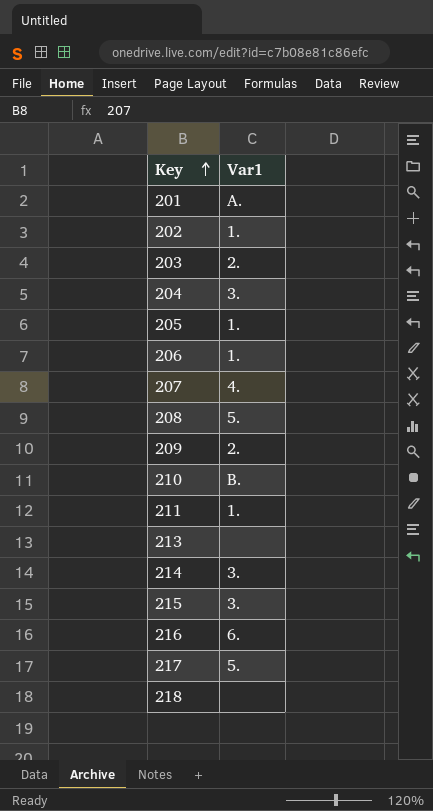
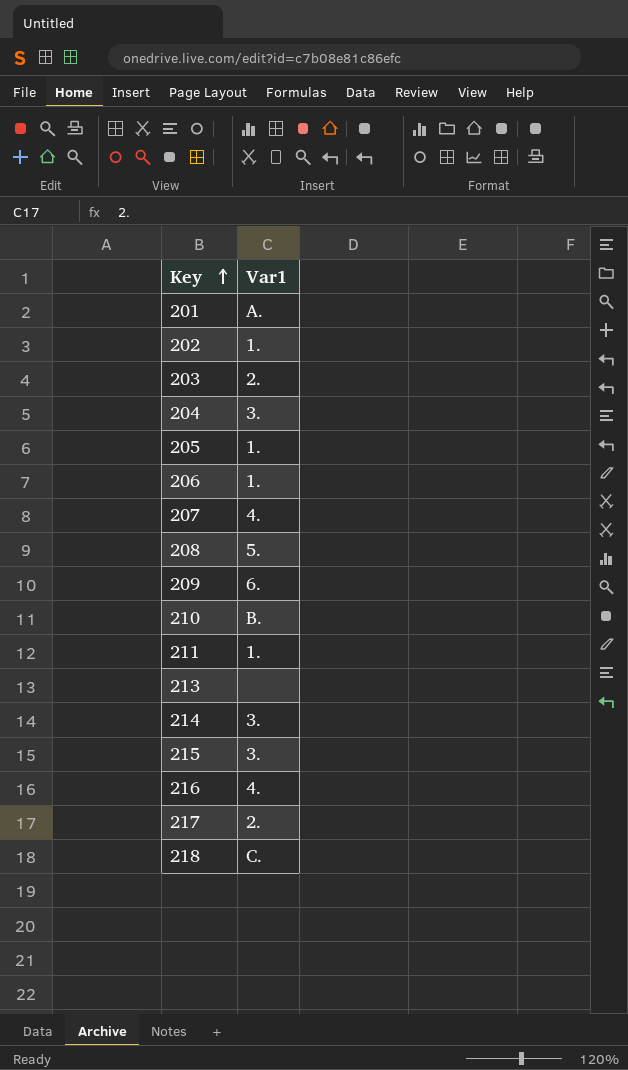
209 | Var1: 2. -> 6.
216 | Var1: 6. -> 4.
217 | Var1: 5. -> 2.
218 | Var1: none -> C.

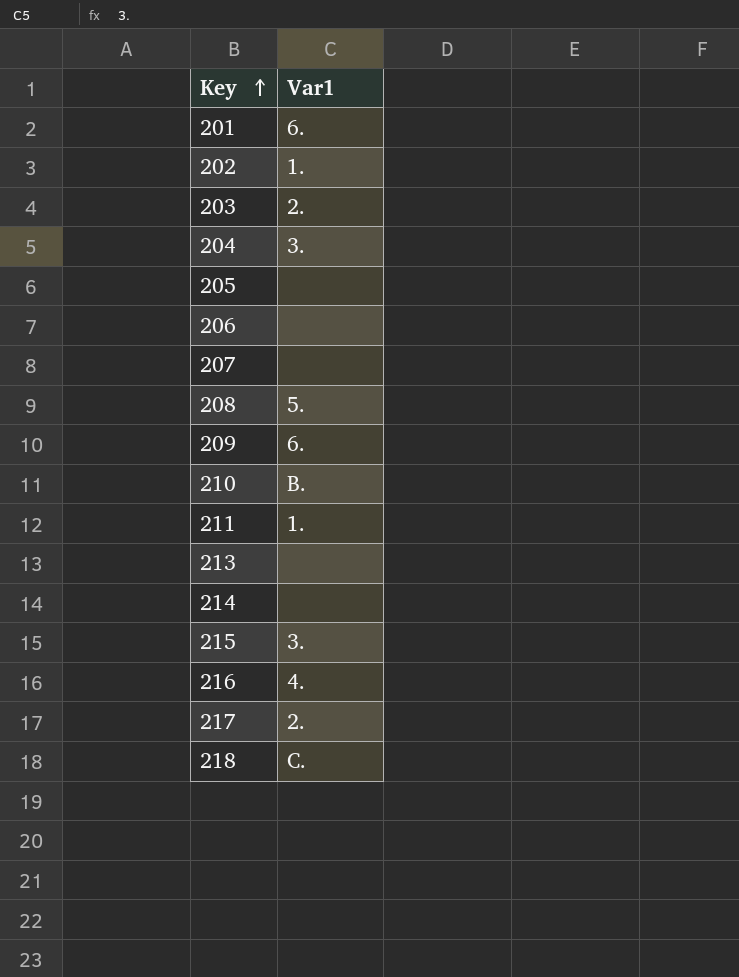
201 | Var1: A. -> 6.
205 | Var1: 1. -> none
206 | Var1: 1. -> none
207 | Var1: 4. -> none
214 | Var1: 3. -> none

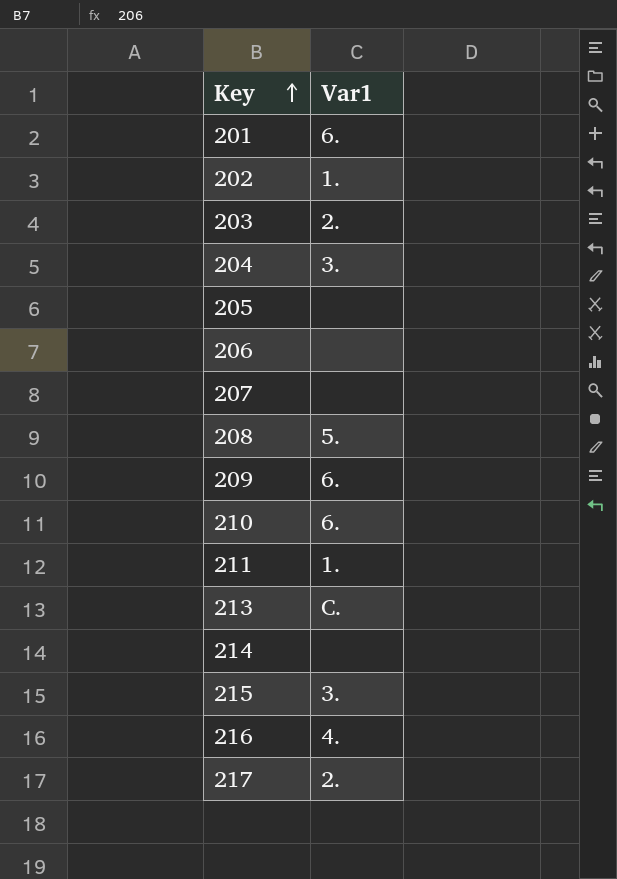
row 218: C. -> none
210 | Var1: B. -> 6.
213 | Var1: none -> C.

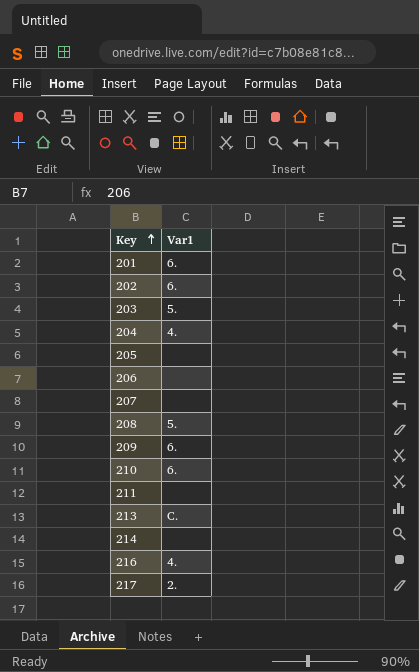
row 215: 3. -> none
202 | Var1: 1. -> 6.
203 | Var1: 2. -> 5.
204 | Var1: 3. -> 4.
211 | Var1: 1. -> none

